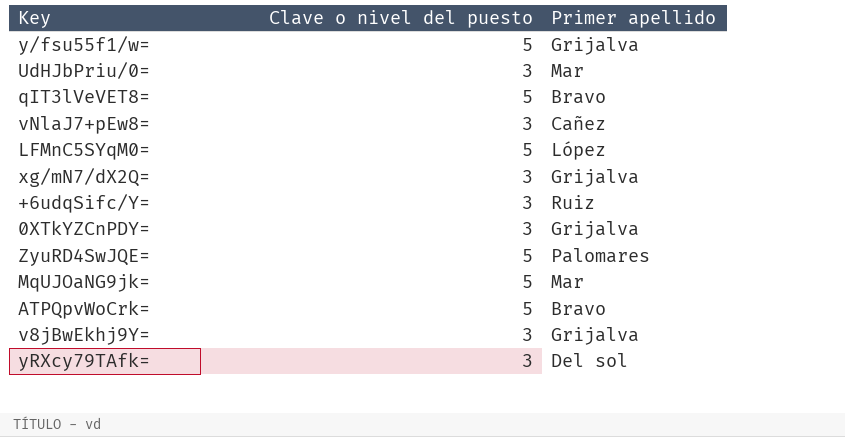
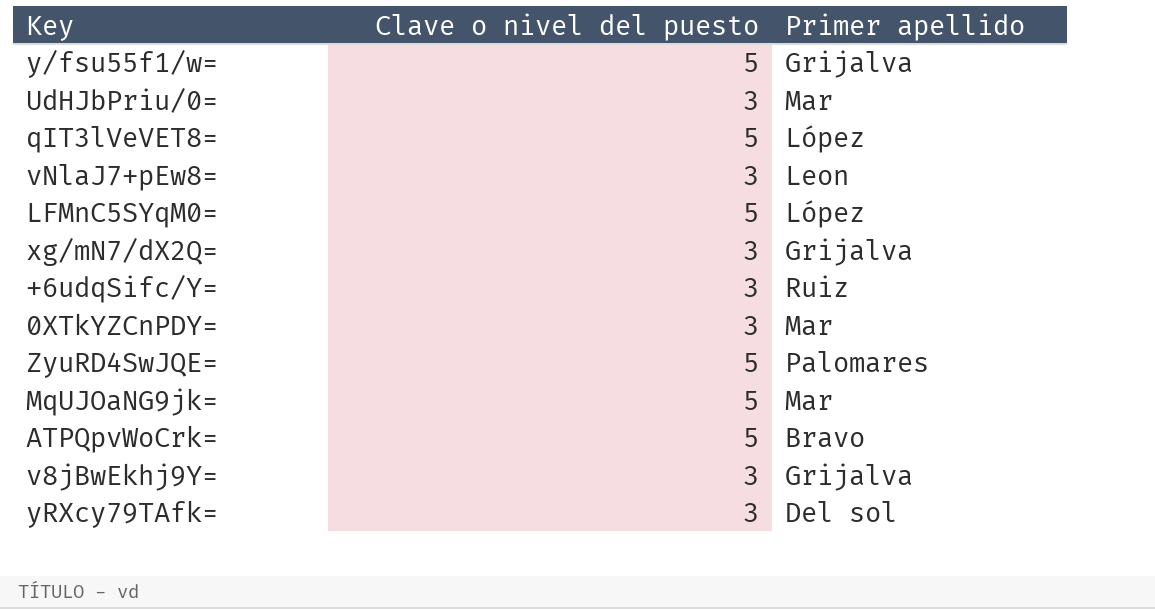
qIT3lVeVET8= | Primer apellido: Bravo -> López
vNlaJ7+pEw8= | Primer apellido: Cañez -> Leon
0XTkYZCnPDY= | Primer apellido: Grijalva -> Mar

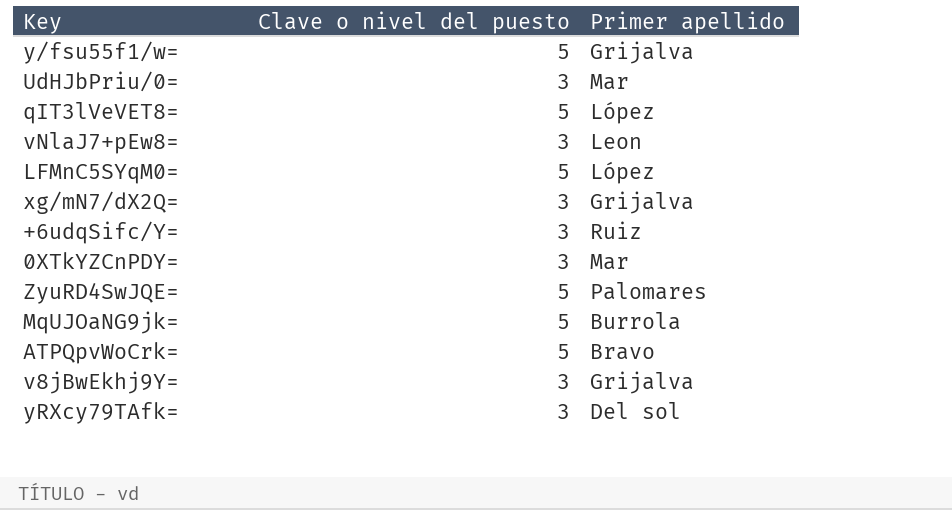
MqUJOaNG9jk= | Primer apellido: Mar -> Burrola

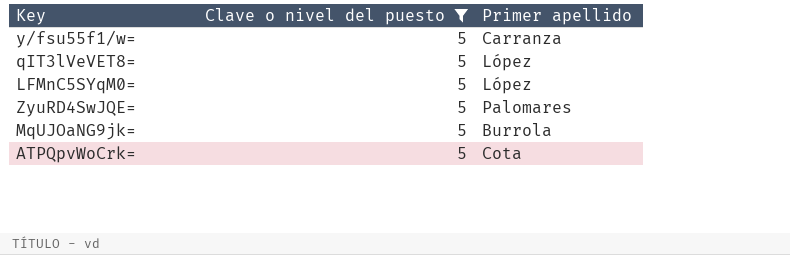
filter: none -> Clave o nivel del puesto = 5
y/fsu55f1/w= | Primer apellido: Grijalva -> Carranza
ATPQpvWoCrk= | Primer apellido: Bravo -> Cota

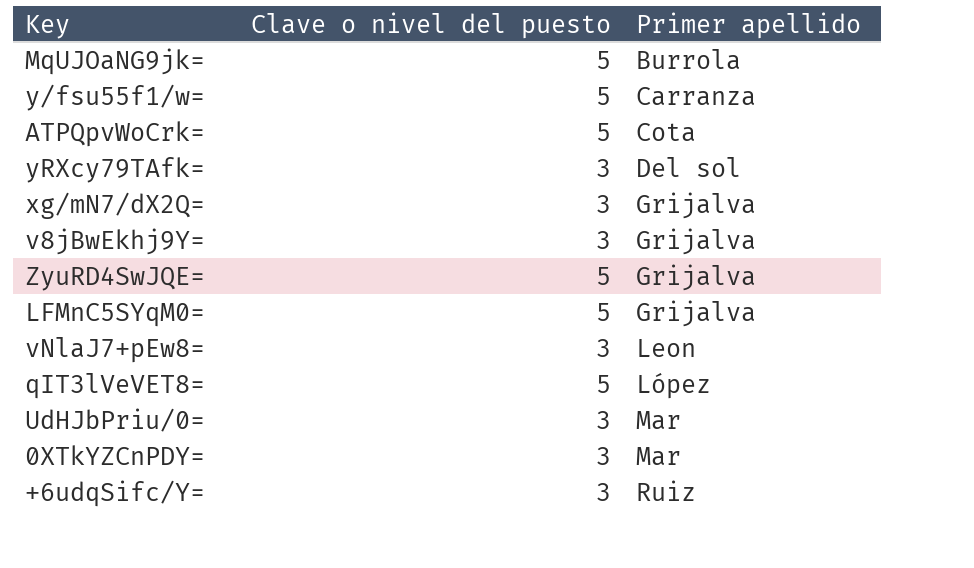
filter: Clave o nivel del puesto = 5 -> none
row order: none -> Primer apellido ascending
ZyuRD4SwJQE= | Primer apellido: Palomares -> Grijalva
LFMnC5SYqM0= | Primer apellido: López -> Grijalva

